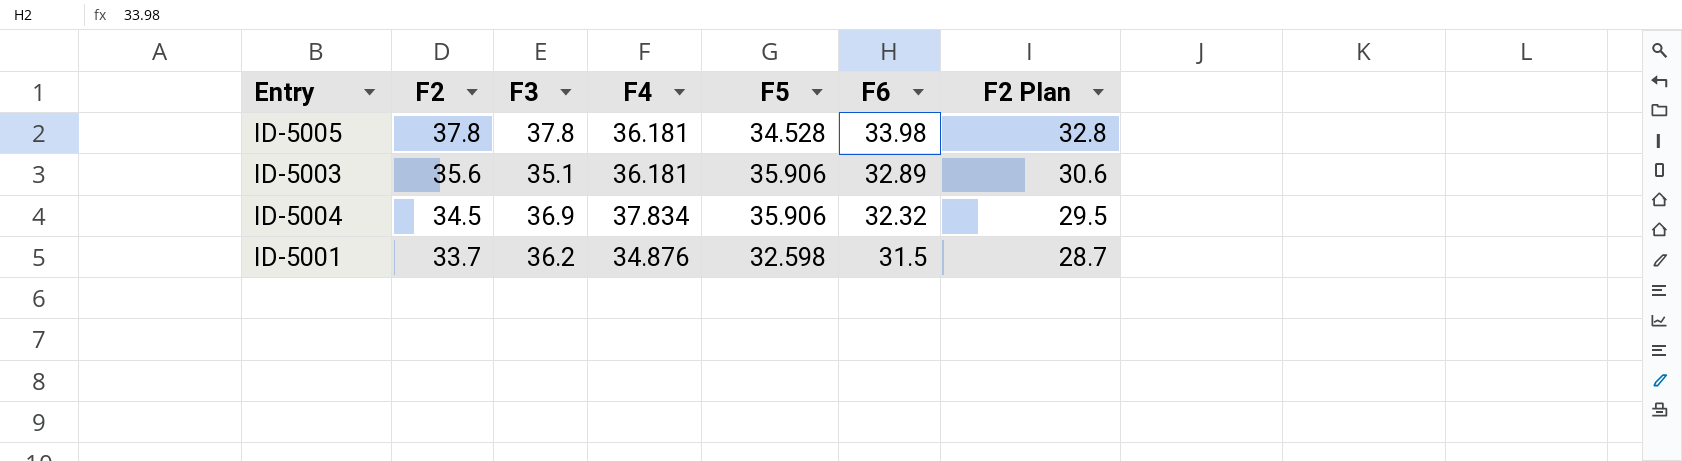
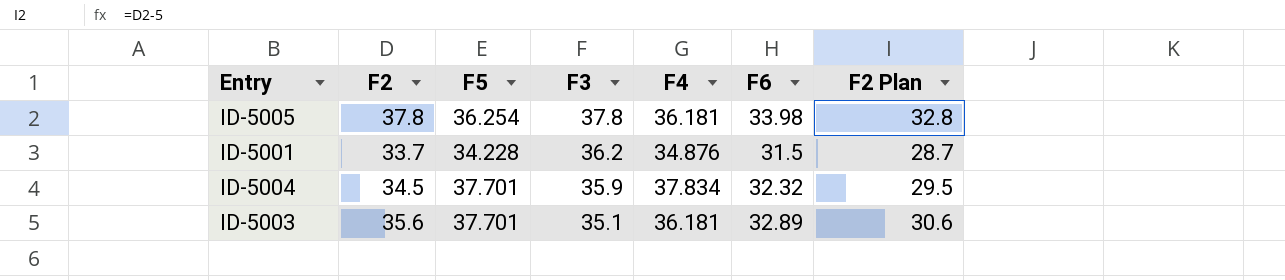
row order: F2 descending -> F3 descending
column F5 | position: 5 -> 3
ID-5005 | F5: 34.528 -> 36.254
ID-5001 | F5: 32.598 -> 34.228
ID-5004 | F5: 35.906 -> 37.701
ID-5004 | F3: 36.9 -> 35.9
ID-5003 | F5: 35.906 -> 37.701

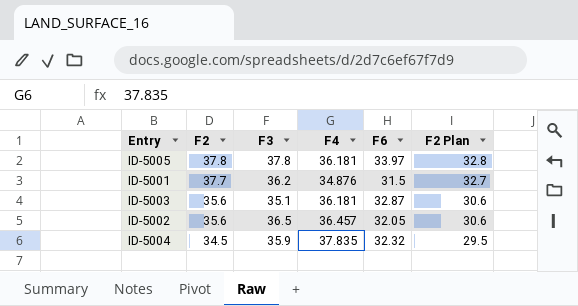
row order: F3 descending -> F2 descending
column F5 | position: 3 -> none
ID-5005 | F6: 33.98 -> 33.97
ID-5001 | F2: 33.7 -> 37.7
ID-5001 | F2 Plan: 28.7 -> 32.7
ID-5003 | F6: 32.89 -> 32.87
row ID-5002: none -> 35.6 | 36.5 | 36.457 | 32.05 | 30.6
ID-5004 | F4: 37.834 -> 37.835

